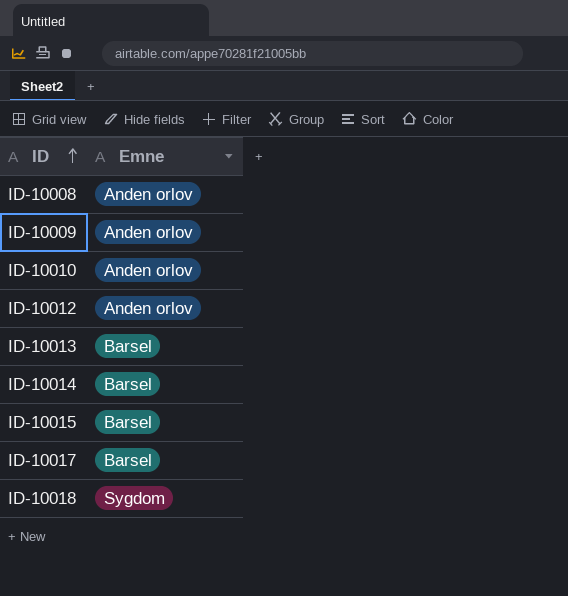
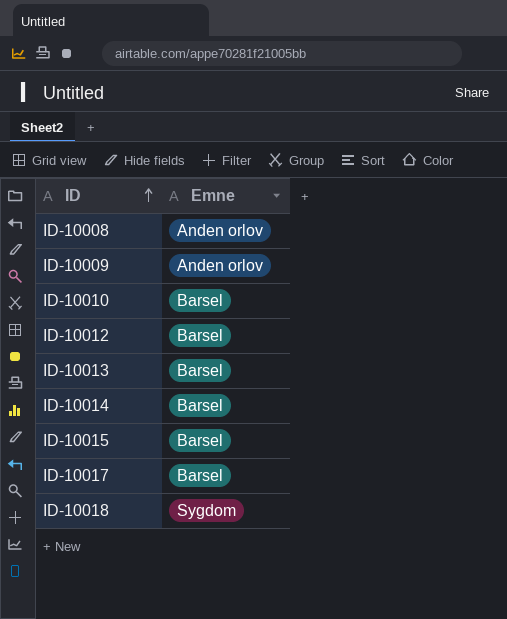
ID-10010 | Emne: Anden orlov -> Barsel
ID-10012 | Emne: Anden orlov -> Barsel

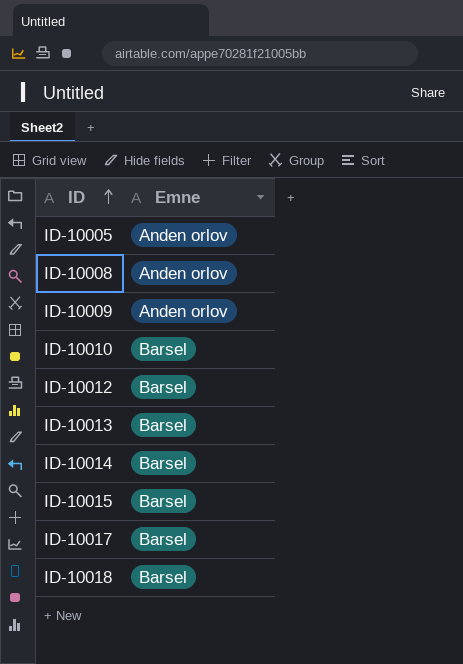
row ID-10005: none -> Anden orlov
ID-10018 | Emne: Sygdom -> Barsel

